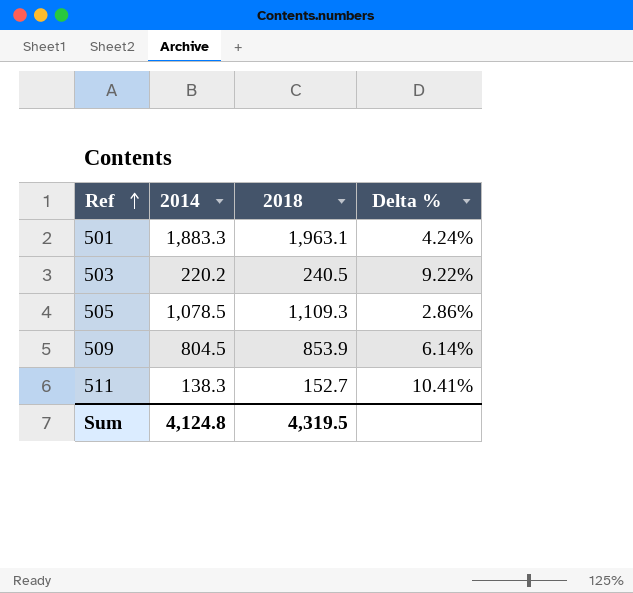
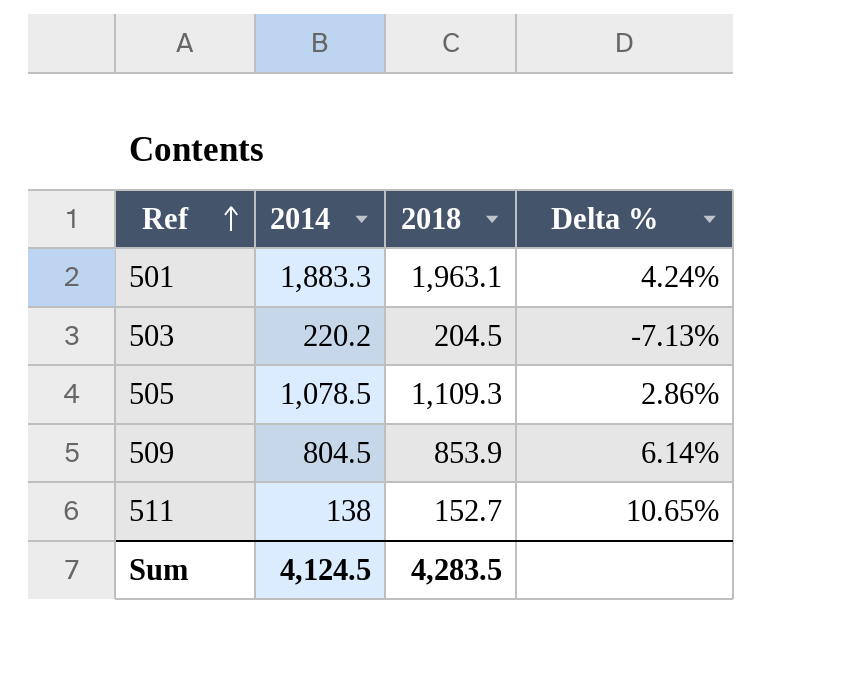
503 | 2018: 240.5 -> 204.5
503 | Delta %: 9.22% -> -7.13%
511 | 2014: 138.3 -> 138
511 | Delta %: 10.41% -> 10.65%
Sum | 2014: 4,124.8 -> 4,124.5
Sum | 2018: 4,319.5 -> 4,283.5

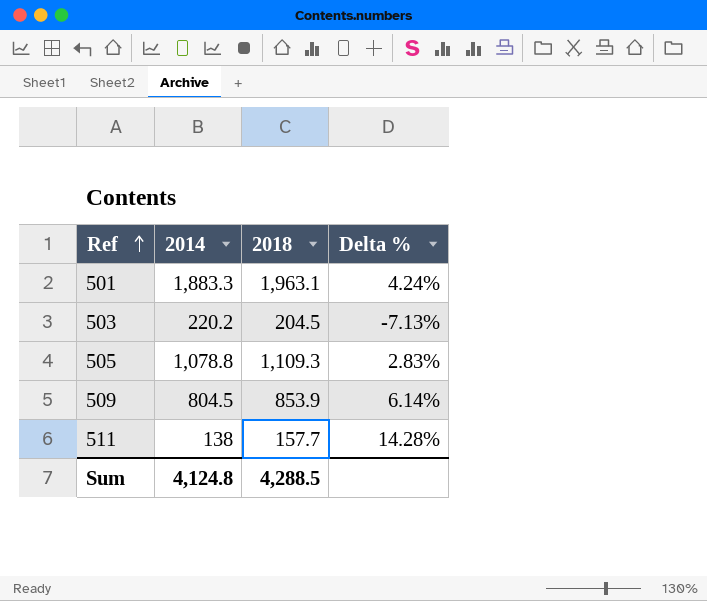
505 | 2014: 1,078.5 -> 1,078.8
505 | Delta %: 2.86% -> 2.83%
511 | 2018: 152.7 -> 157.7
511 | Delta %: 10.65% -> 14.28%
Sum | 2014: 4,124.5 -> 4,124.8
Sum | 2018: 4,283.5 -> 4,288.5

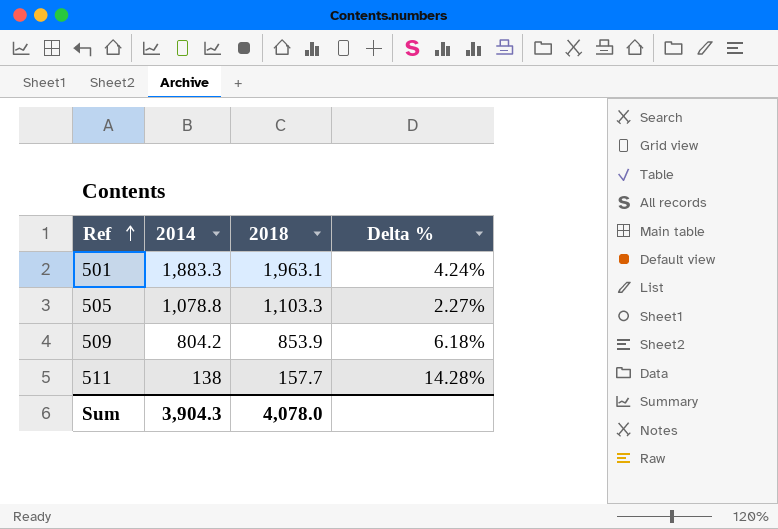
row 503: 220.2 | 204.5 | -7.13% -> none
505 | 2018: 1,109.3 -> 1,103.3
505 | Delta %: 2.83% -> 2.27%
509 | 2014: 804.5 -> 804.2
509 | Delta %: 6.14% -> 6.18%
Sum | 2014: 4,124.8 -> 3,904.3
Sum | 2018: 4,288.5 -> 4,078.0

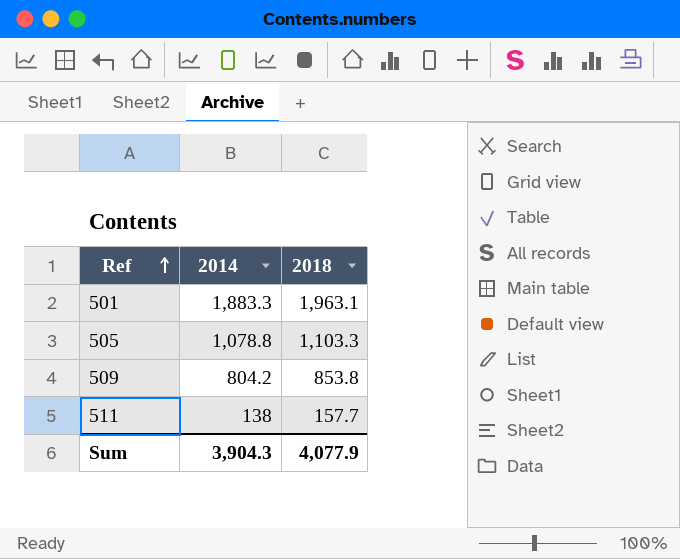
column Delta % | formula: ([2018] - [2014]) / [2014] -> none
509 | 2018: 853.9 -> 853.8
Sum | 2018: 4,078.0 -> 4,077.9

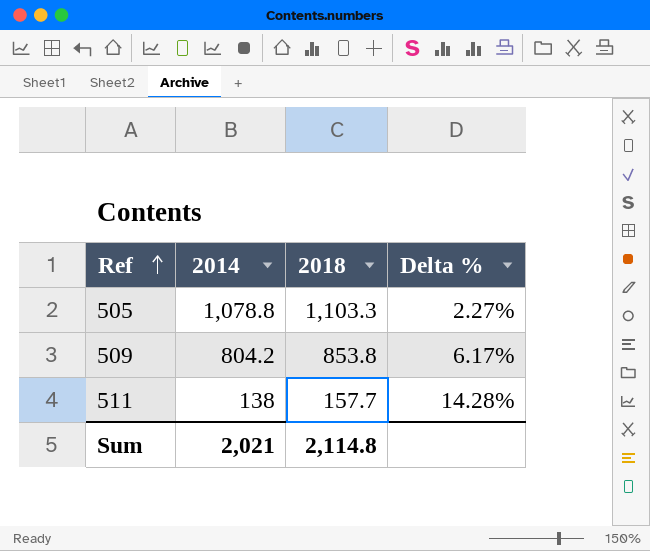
column Delta % | formula: none -> ([2018] - [2014]) / [2014]
row 501: 1,883.3 | 1,963.1 -> none
Sum | 2014: 3,904.3 -> 2,021
Sum | 2018: 4,077.9 -> 2,114.8

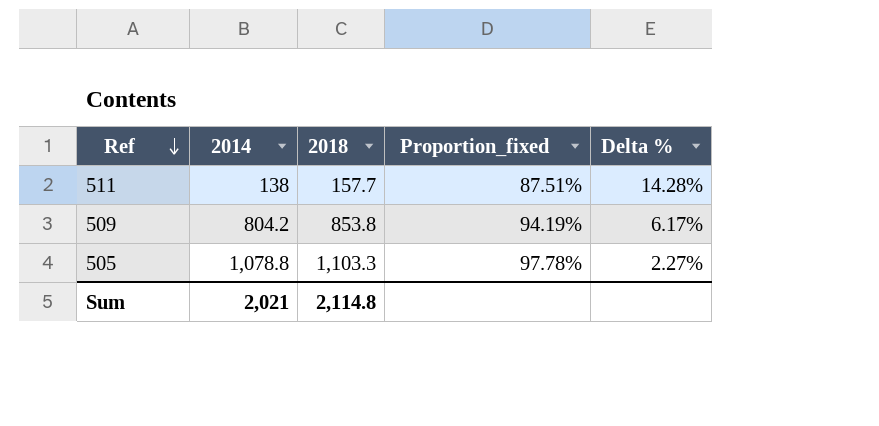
row order: Ref ascending -> Ref descending
column Proportion_fixed | formula: none -> [2014] / [2018]

